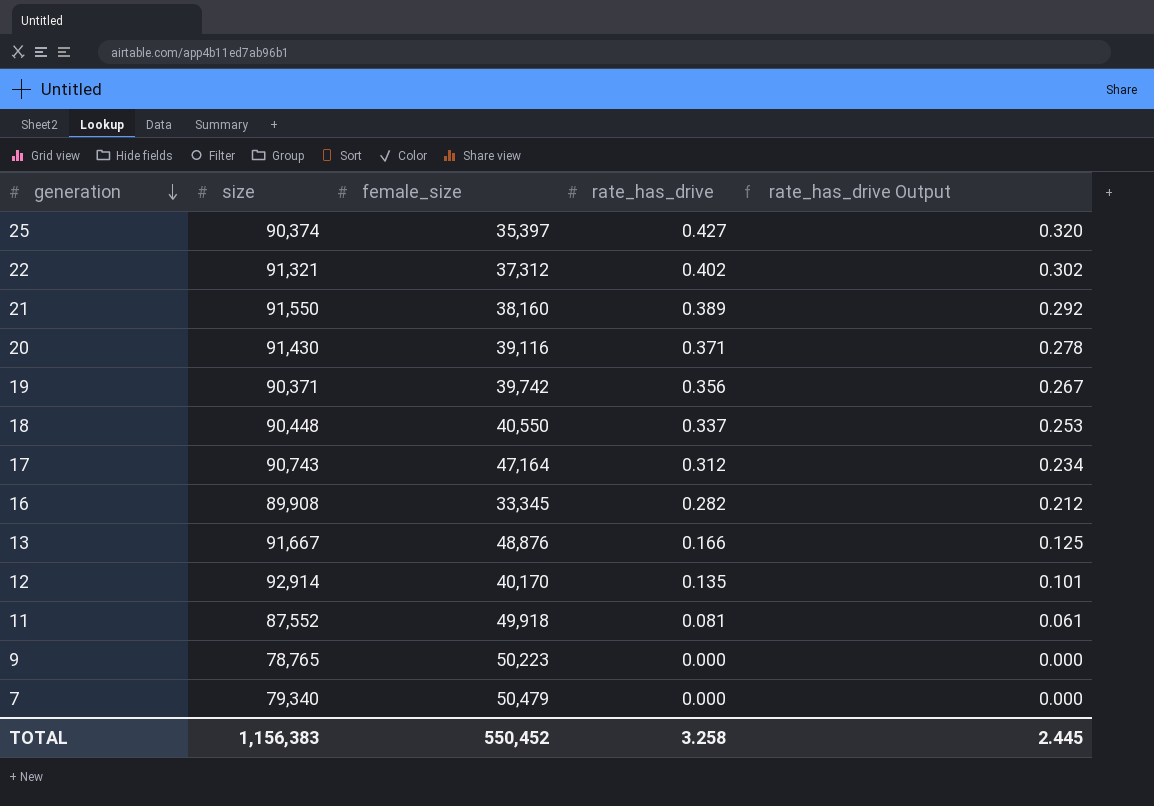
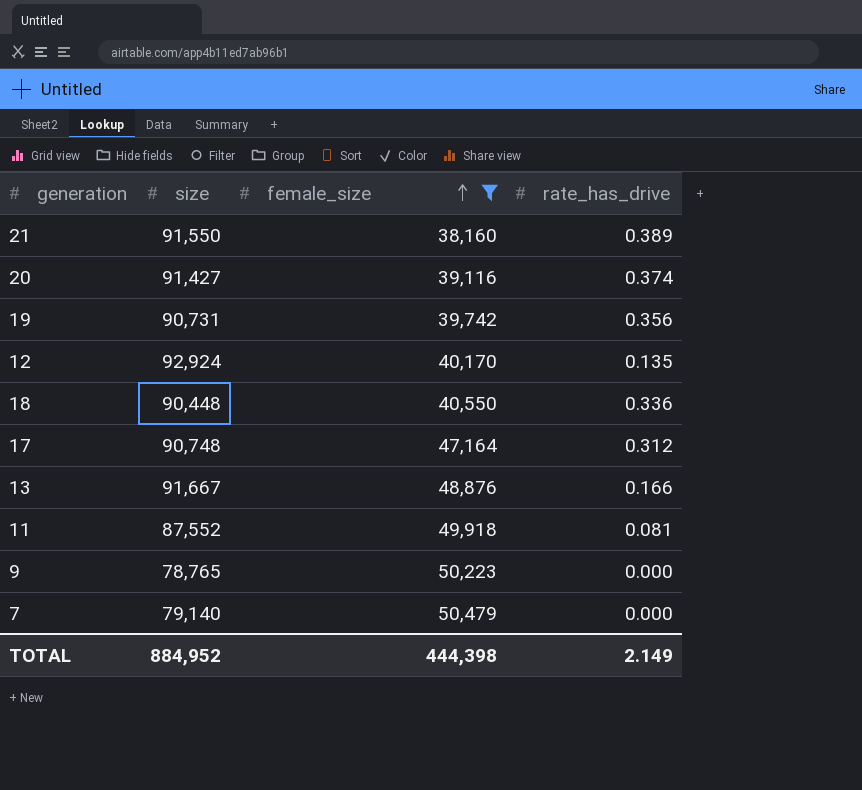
filter: none -> female_size >= 38,160
row order: generation descending -> female_size ascending
column rate_has_drive Output | formula: [rate_has_drive] * 0.75 -> none
20 | size: 91,430 -> 91,427
20 | rate_has_drive: 0.371 -> 0.374
19 | size: 90,371 -> 90,731
12 | size: 92,914 -> 92,924
18 | rate_has_drive: 0.337 -> 0.336
17 | size: 90,743 -> 90,748
7 | size: 79,340 -> 79,140
TOTAL | size: 1,156,383 -> 884,952
TOTAL | female_size: 550,452 -> 444,398
TOTAL | rate_has_drive: 3.258 -> 2.149

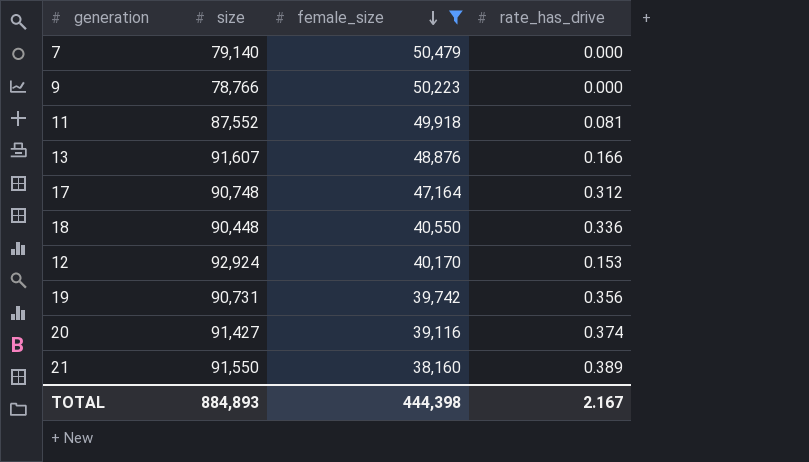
row order: female_size ascending -> female_size descending
9 | size: 78,765 -> 78,766
13 | size: 91,667 -> 91,607
12 | rate_has_drive: 0.135 -> 0.153
TOTAL | size: 884,952 -> 884,893
TOTAL | rate_has_drive: 2.149 -> 2.167

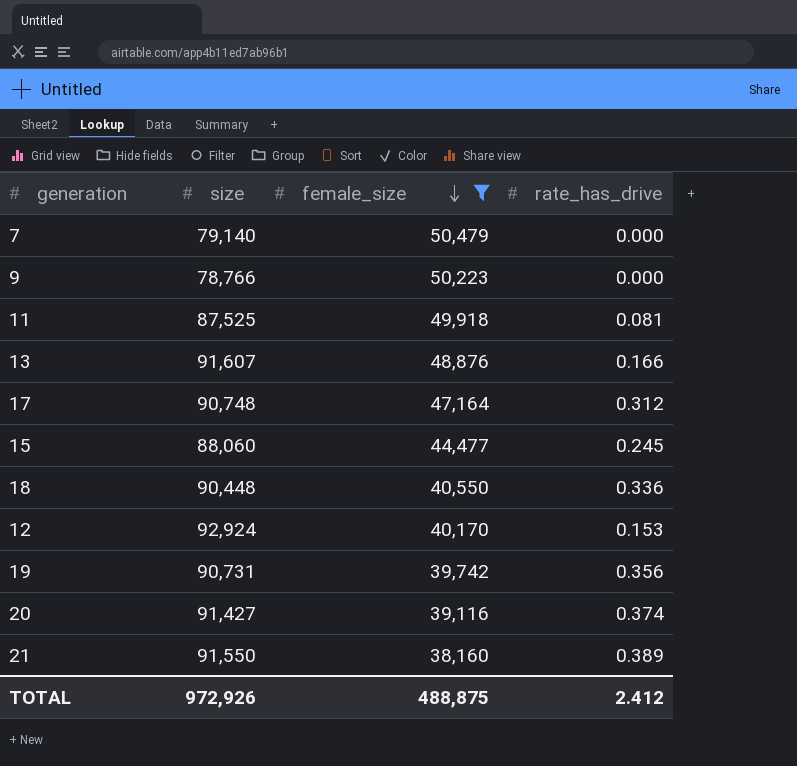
11 | size: 87,552 -> 87,525
row 15: none -> 88,060 | 44,477 | 0.245
TOTAL | size: 884,893 -> 972,926
TOTAL | female_size: 444,398 -> 488,875
TOTAL | rate_has_drive: 2.167 -> 2.412

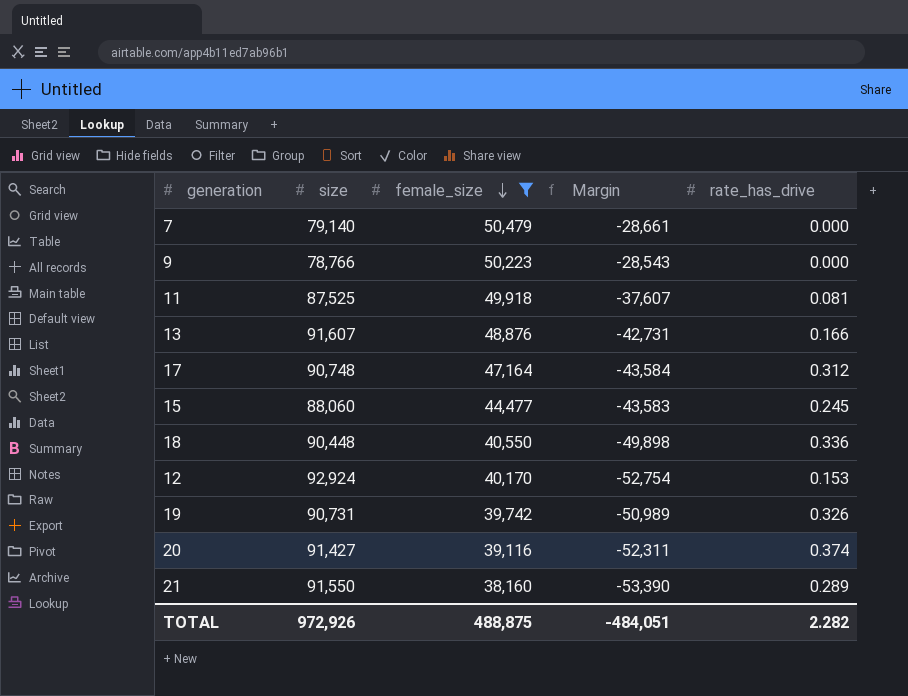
column Margin | formula: none -> [female_size] - [size]
19 | rate_has_drive: 0.356 -> 0.326
21 | rate_has_drive: 0.389 -> 0.289
TOTAL | rate_has_drive: 2.412 -> 2.282

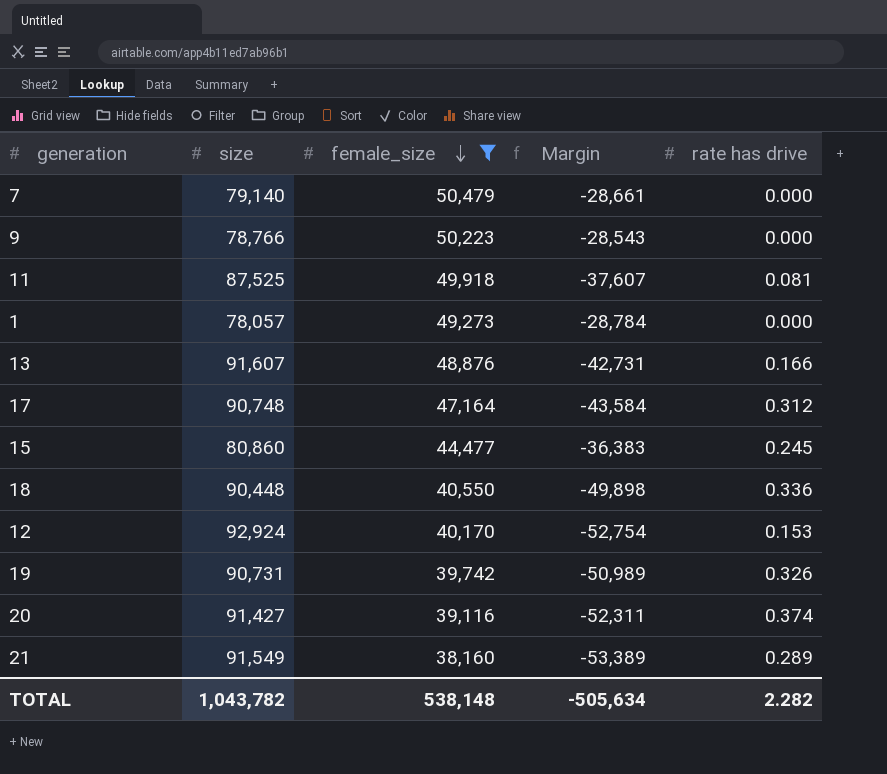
column name: rate_has_drive -> rate has drive
row 1: none -> 78,057 | 49,273 | -28,784 | 0.000
15 | size: 88,060 -> 80,860
15 | Margin: -43,583 -> -36,383
21 | size: 91,550 -> 91,549
21 | Margin: -53,390 -> -53,389
TOTAL | size: 972,926 -> 1,043,782
TOTAL | female_size: 488,875 -> 538,148
TOTAL | Margin: -484,051 -> -505,634

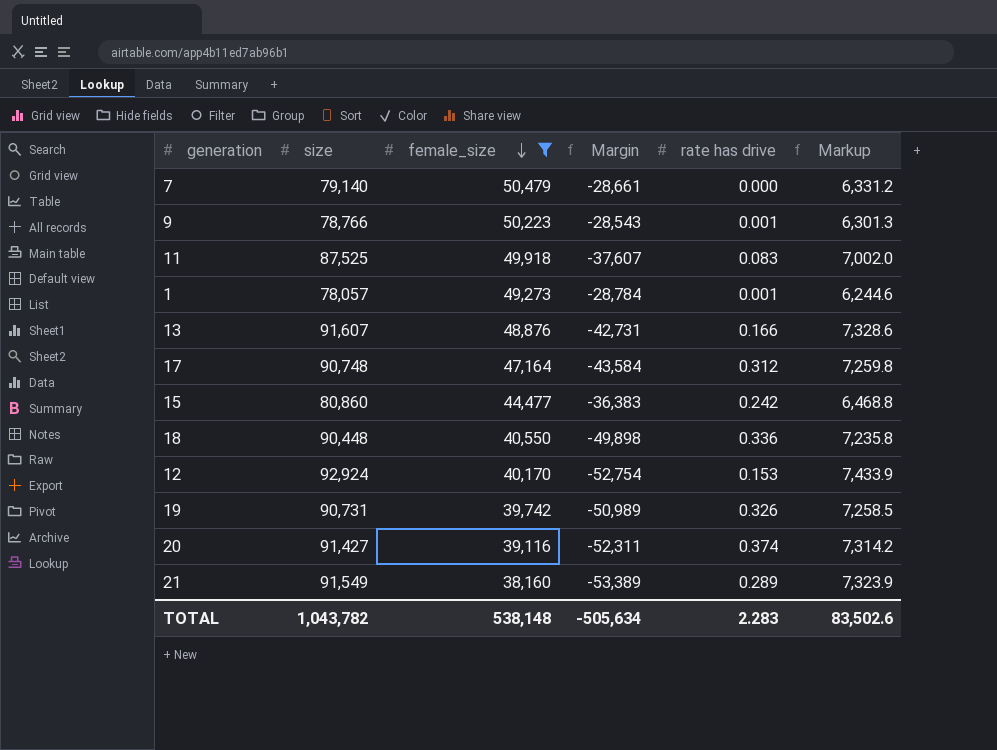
column Markup | formula: none -> [size] * 0.08
9 | rate has drive: 0.000 -> 0.001
11 | rate has drive: 0.081 -> 0.083
1 | rate has drive: 0.000 -> 0.001
15 | rate has drive: 0.245 -> 0.242
TOTAL | rate has drive: 2.282 -> 2.283

